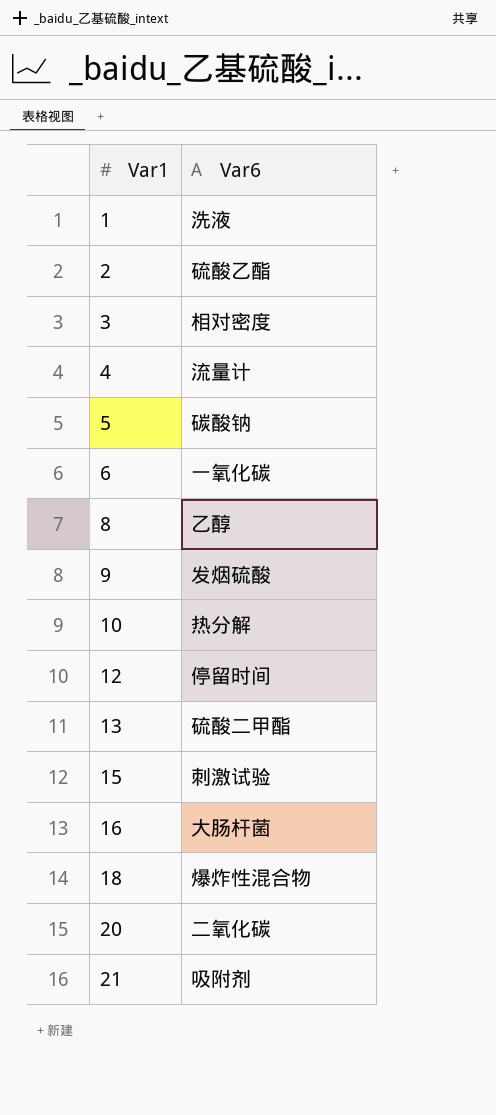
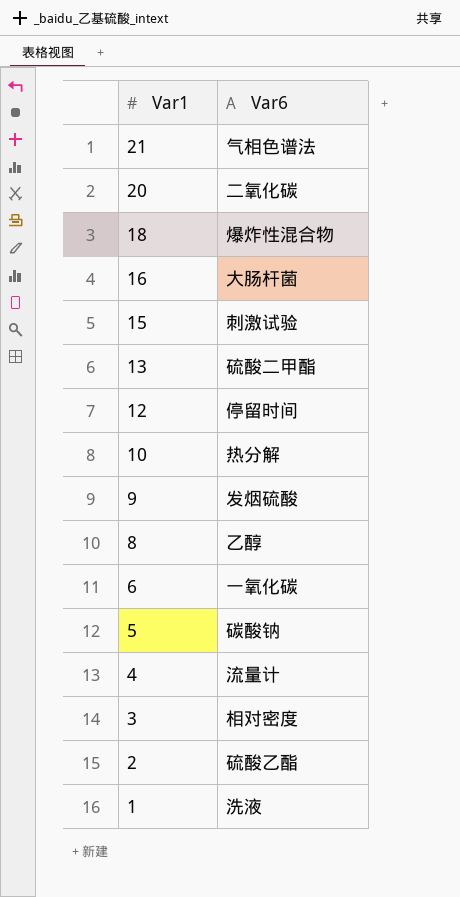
row order: Var1 ascending -> Var1 descending
21 | Var6: 吸附剂 -> 气相色谱法

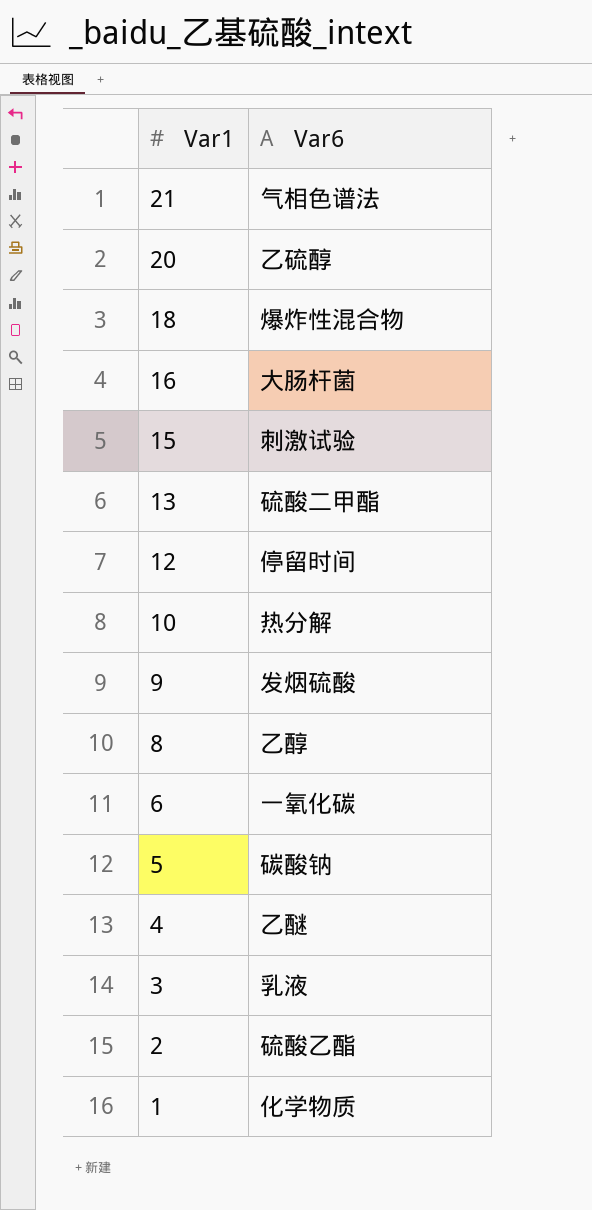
20 | Var6: 二氧化碳 -> 乙硫醇
4 | Var6: 流量计 -> 乙醚
3 | Var6: 相对密度 -> 乳液
1 | Var6: 洗液 -> 化学物质

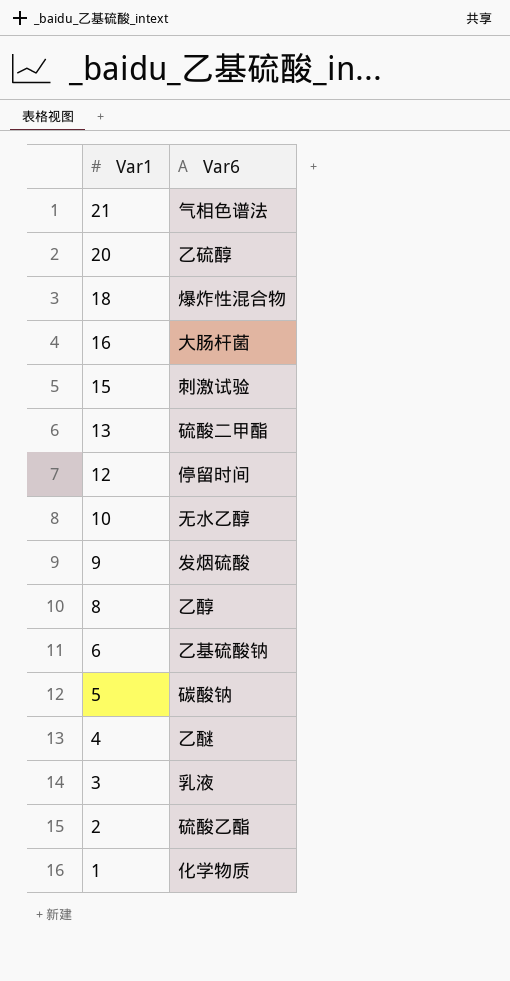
10 | Var6: 热分解 -> 无水乙醇
6 | Var6: 一氧化碳 -> 乙基硫酸钠

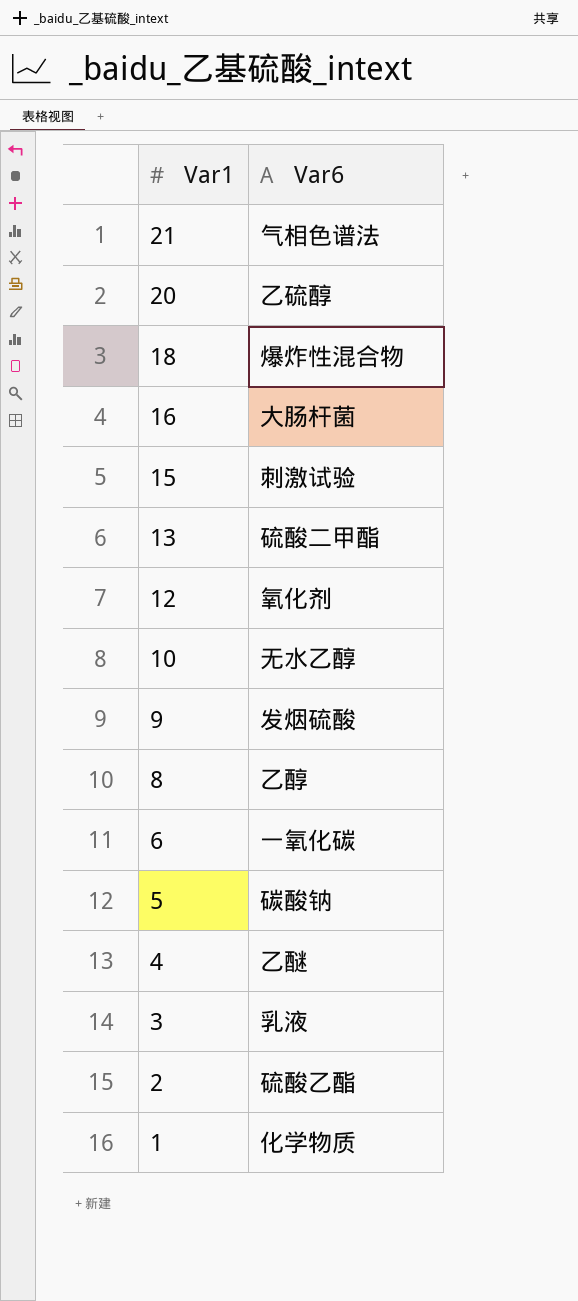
12 | Var6: 停留时间 -> 氧化剂
6 | Var6: 乙基硫酸钠 -> 一氧化碳

